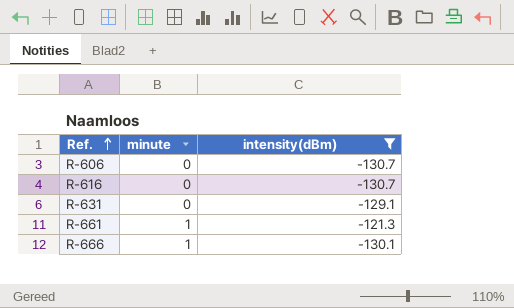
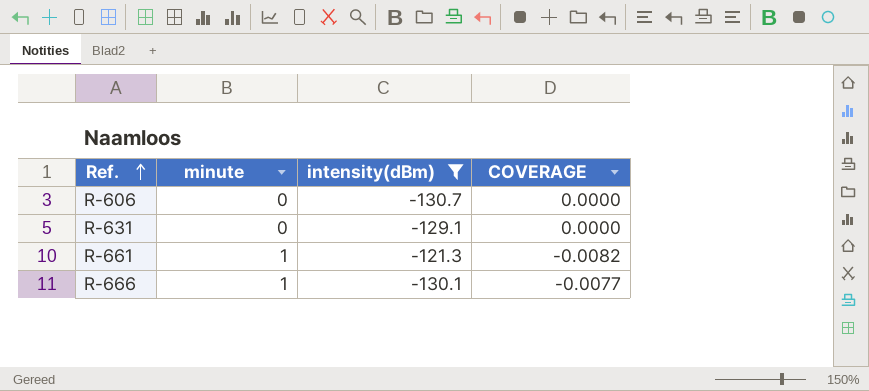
column COVERAGE | formula: none -> [minute] / [intensity(dBm)]
row R-616: 0 | -130.7 -> none

